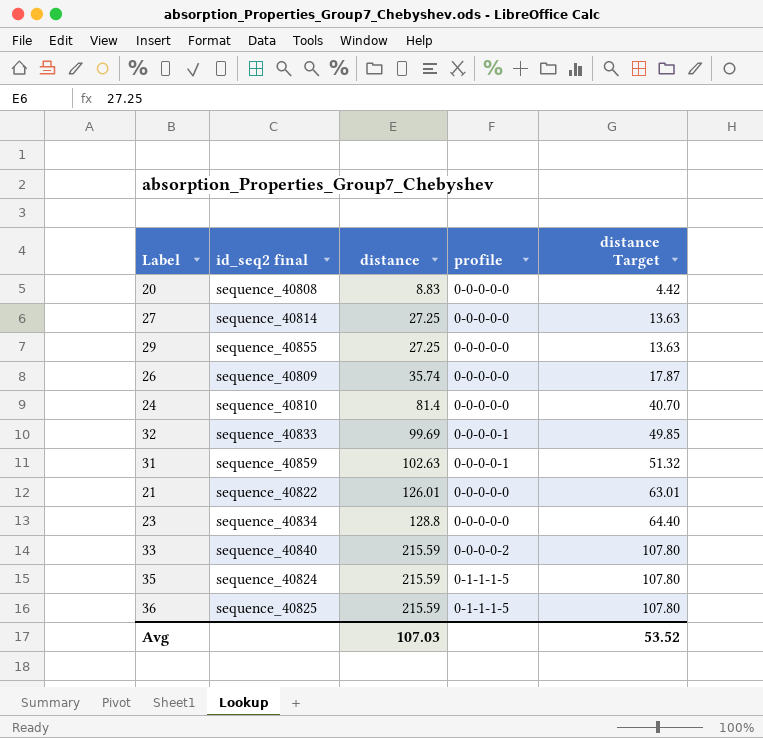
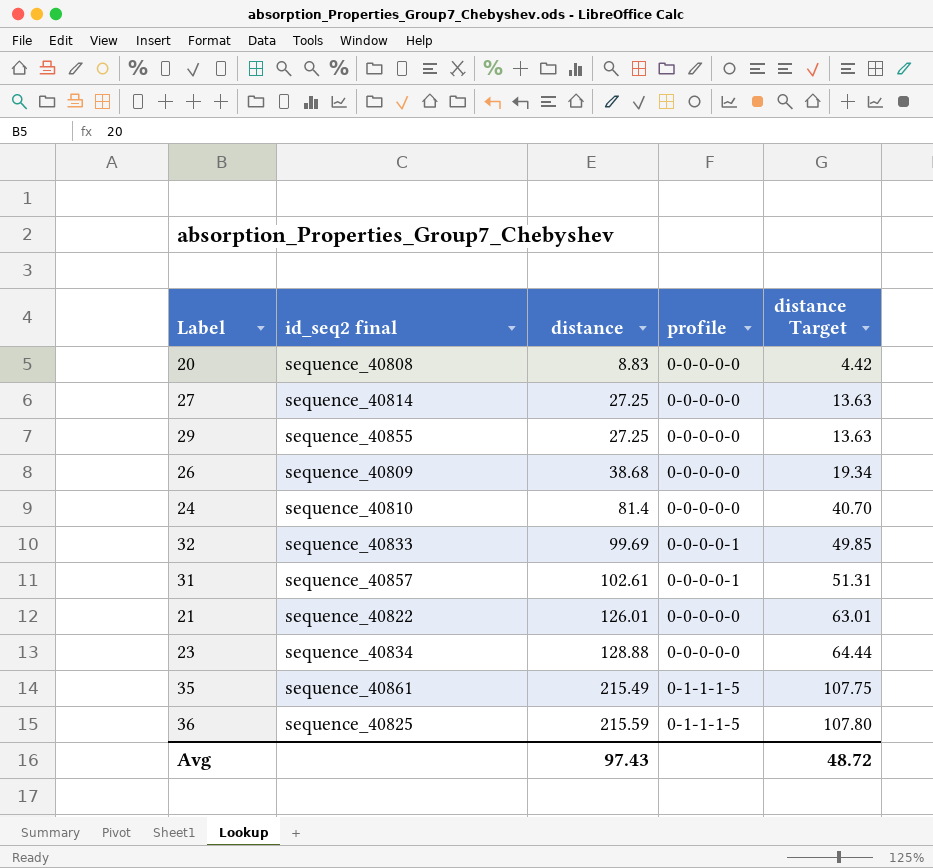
row 33: sequence_40840 | 215.59 | 0-0-0-0-2 | 107.80 -> none
26 | distance: 35.74 -> 38.68
26 | distance Target: 17.87 -> 19.34
31 | id_seq2 final: sequence_40859 -> sequence_40857
31 | distance: 102.63 -> 102.61
31 | distance Target: 51.32 -> 51.31
23 | distance: 128.8 -> 128.88
23 | distance Target: 64.40 -> 64.44
35 | id_seq2 final: sequence_40824 -> sequence_40861
35 | distance: 215.59 -> 215.49
35 | distance Target: 107.80 -> 107.75
Avg | distance: 107.03 -> 97.43
Avg | distance Target: 53.52 -> 48.72

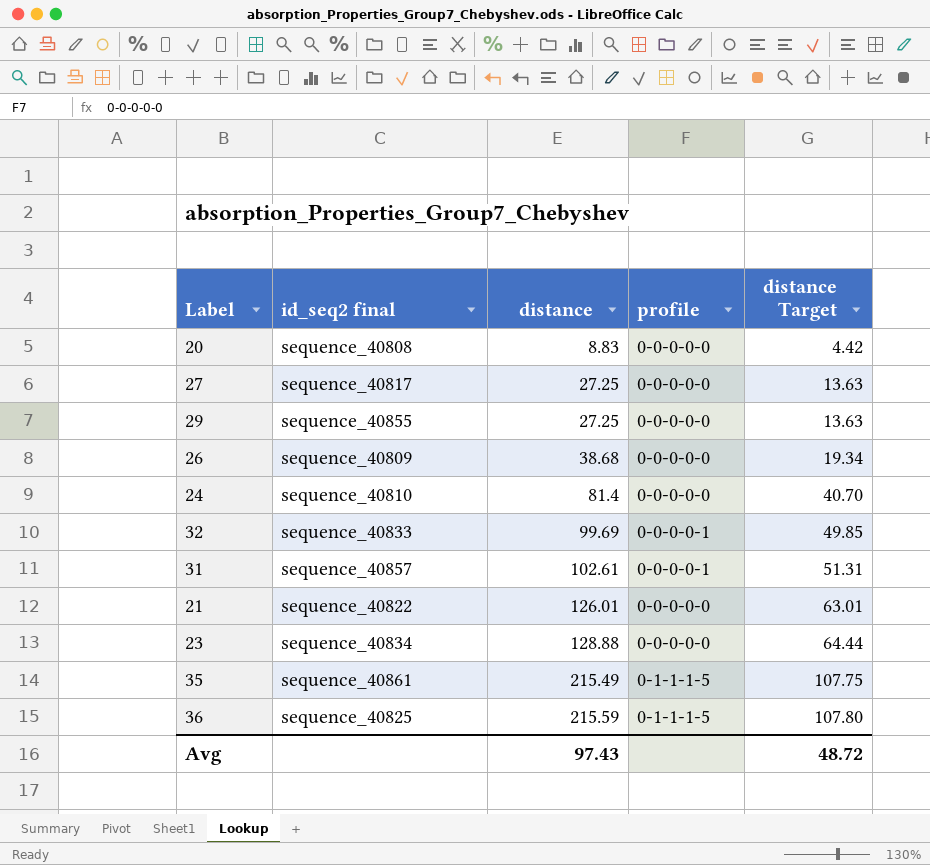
27 | id_seq2 final: sequence_40814 -> sequence_40817

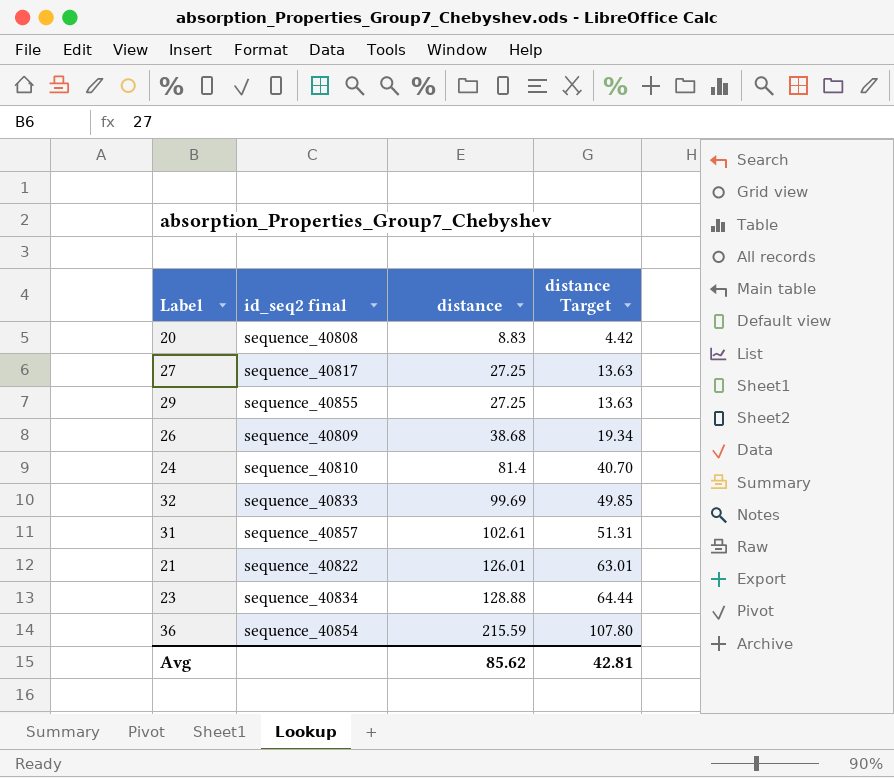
column profile | position: 4 -> none
row 35: sequence_40861 | 215.49 | 0-1-1-1-5 | 107.75 -> none
36 | id_seq2 final: sequence_40825 -> sequence_40854
Avg | distance: 97.43 -> 85.62
Avg | distance Target: 48.72 -> 42.81

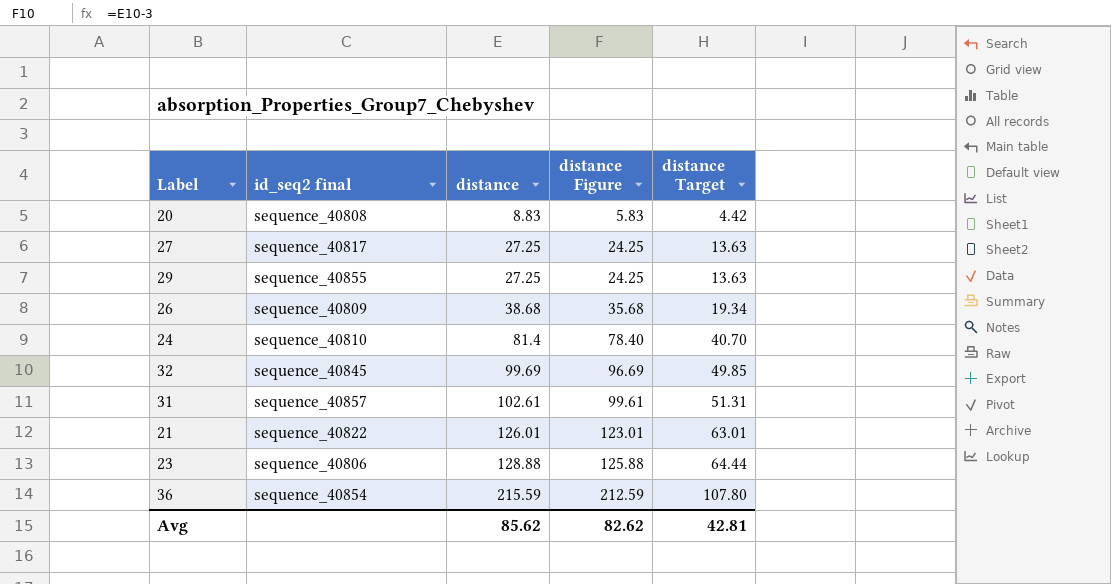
column distance Figure | formula: none -> [distance] - 3
32 | id_seq2 final: sequence_40833 -> sequence_40845
23 | id_seq2 final: sequence_40834 -> sequence_40806

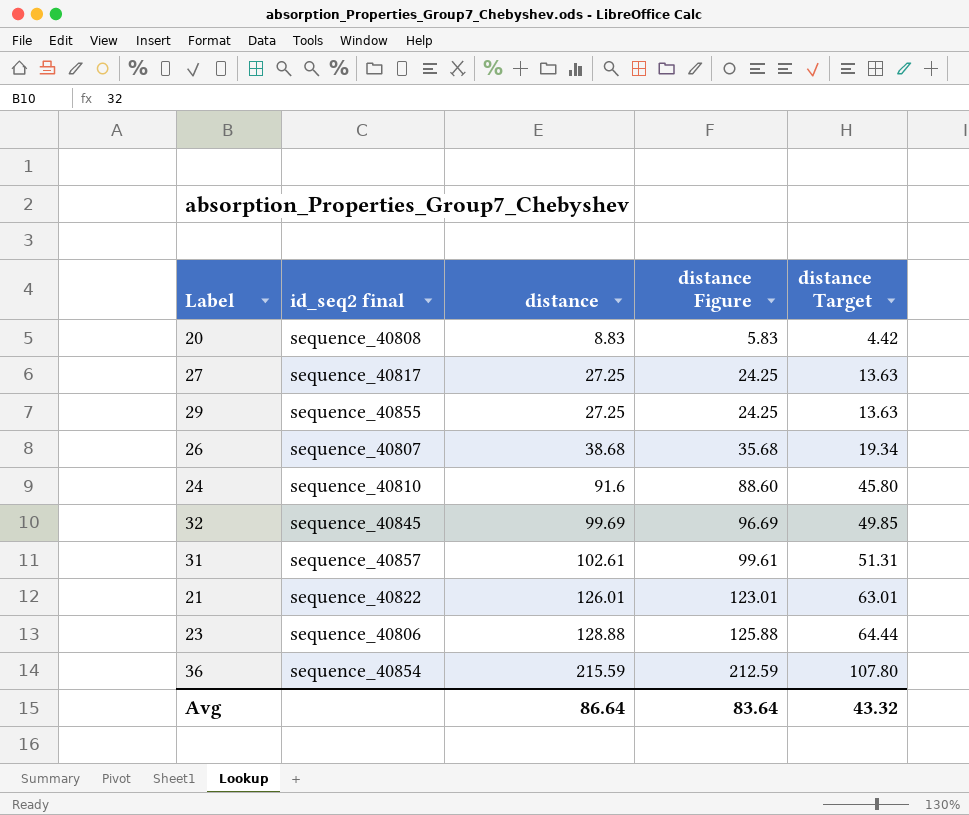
26 | id_seq2 final: sequence_40809 -> sequence_40807
24 | distance: 81.4 -> 91.6
24 | distance Figure: 78.40 -> 88.60
24 | distance Target: 40.70 -> 45.80
Avg | distance: 85.62 -> 86.64
Avg | distance Figure: 82.62 -> 83.64
Avg | distance Target: 42.81 -> 43.32

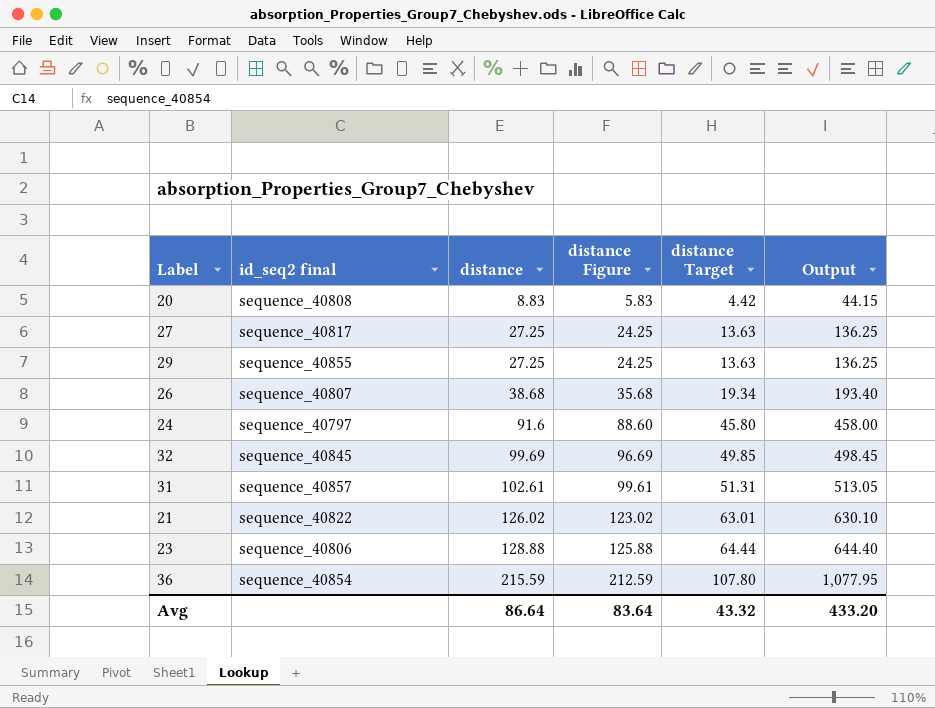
column Output | formula: none -> [distance] * 5
24 | id_seq2 final: sequence_40810 -> sequence_40797
21 | distance: 126.01 -> 126.02
21 | distance Figure: 123.01 -> 123.02

